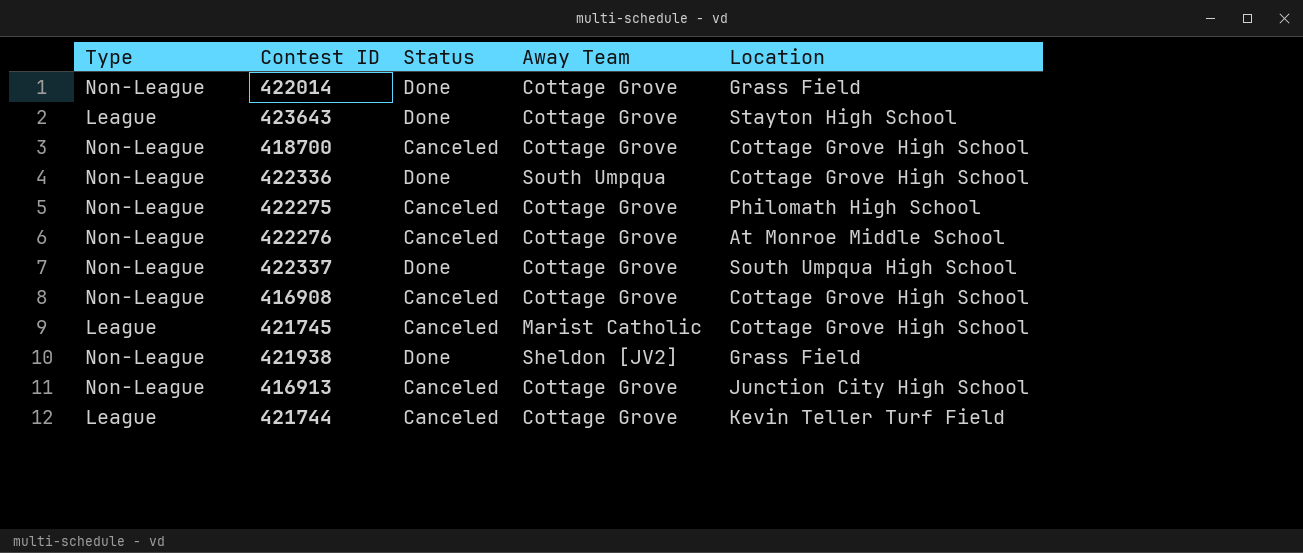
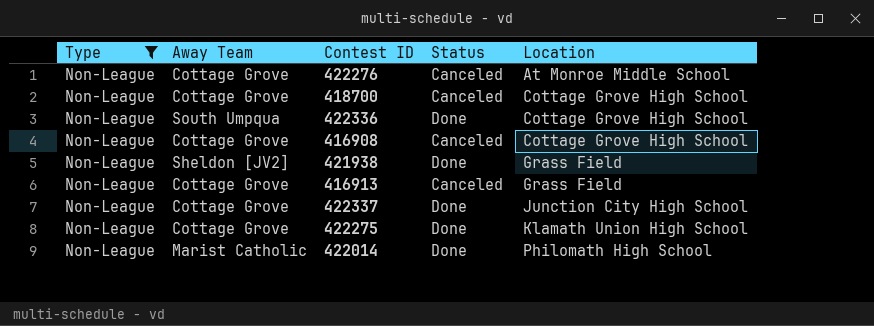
filter: none -> Type = Non-League
row order: none -> Location ascending
column Away Team | position: 4 -> 2
416913 | Location: Junction City High School -> Grass Field
422337 | Location: South Umpqua High School -> Junction City High School
422275 | Status: Canceled -> Done
422275 | Location: Philomath High School -> Klamath Union High School
422014 | Away Team: Cottage Grove -> Marist Catholic
422014 | Location: Grass Field -> Philomath High School

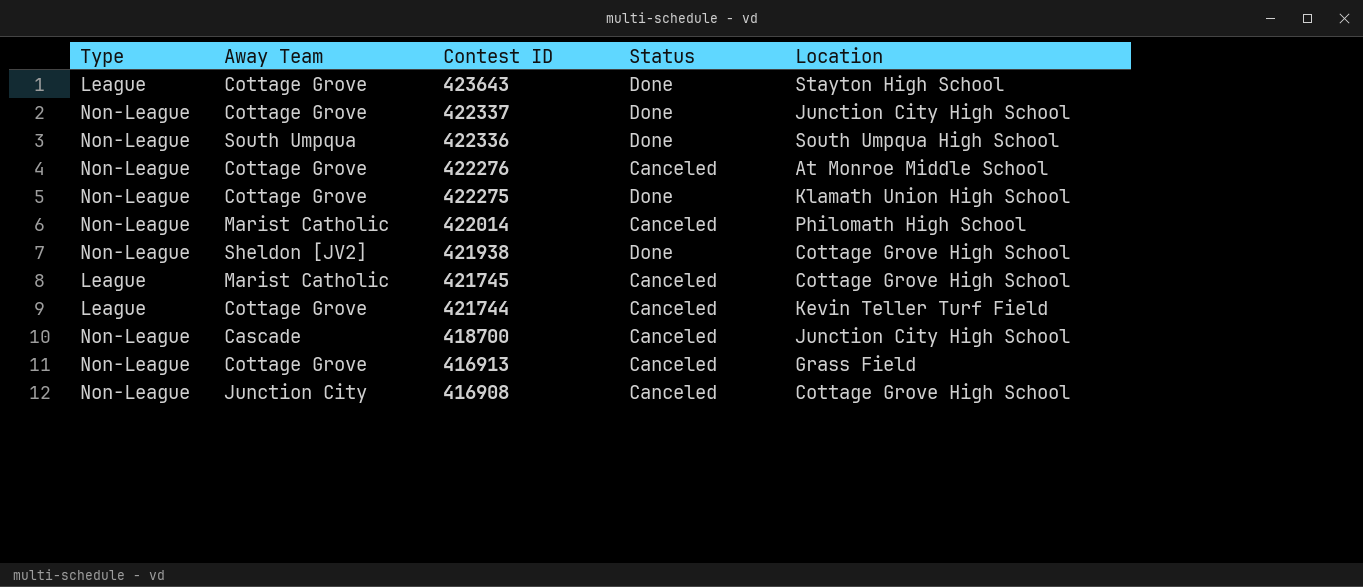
filter: Type = Non-League -> none
row order: Location ascending -> Contest ID descending
422336 | Location: Cottage Grove High School -> South Umpqua High School
422014 | Status: Done -> Canceled
421938 | Location: Grass Field -> Cottage Grove High School
418700 | Away Team: Cottage Grove -> Cascade
418700 | Location: Cottage Grove High School -> Junction City High School
416908 | Away Team: Cottage Grove -> Junction City

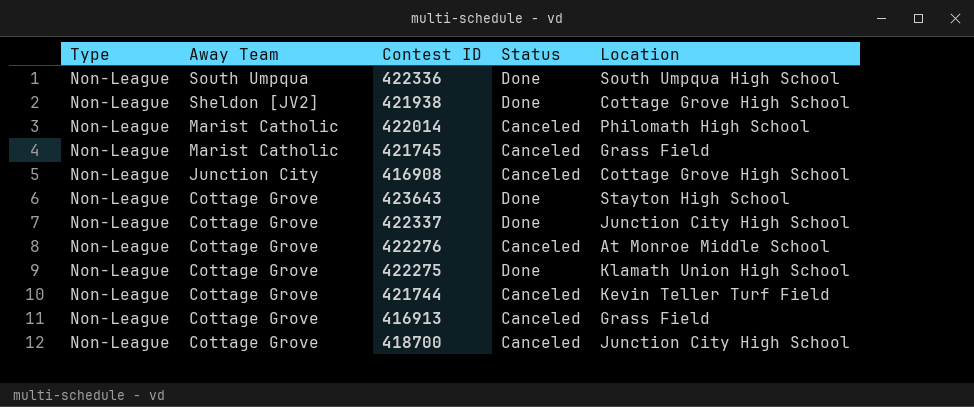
row order: Contest ID descending -> Away Team descending
421745 | Type: League -> Non-League
421745 | Location: Cottage Grove High School -> Grass Field
423643 | Type: League -> Non-League
421744 | Type: League -> Non-League
418700 | Away Team: Cascade -> Cottage Grove

